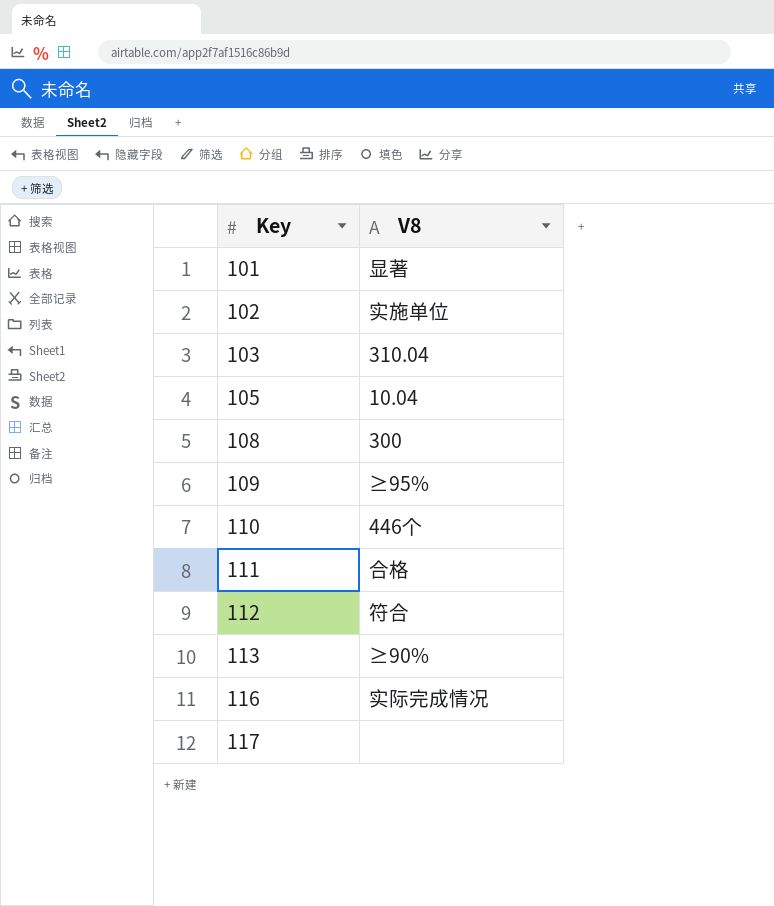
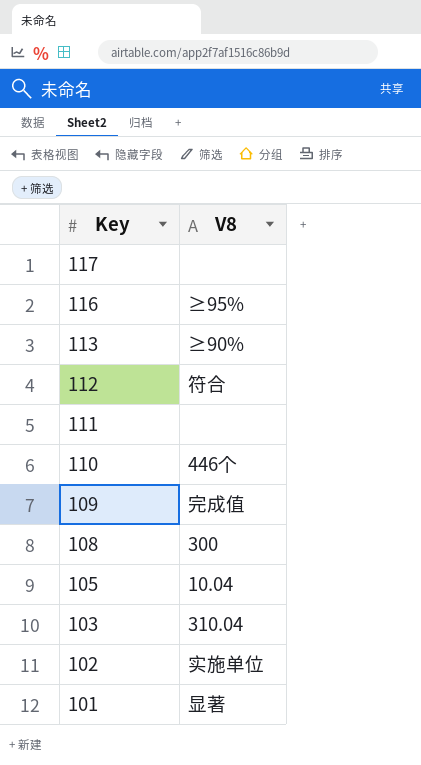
row order: Key ascending -> Key descending
116 | V8: 实际完成情况 -> ≥95%
111 | V8: 合格 -> none
109 | V8: ≥95% -> 完成值

